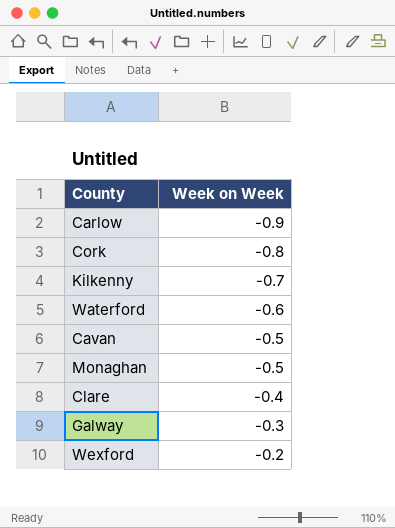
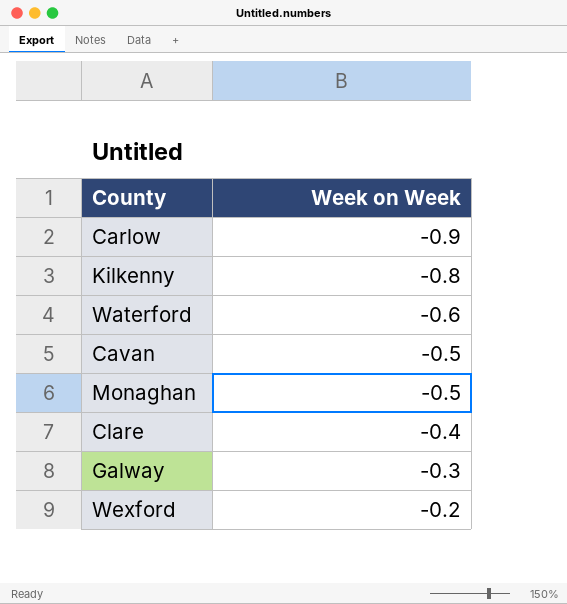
row Cork: -0.8 -> none
Kilkenny | Week on Week: -0.7 -> -0.8

